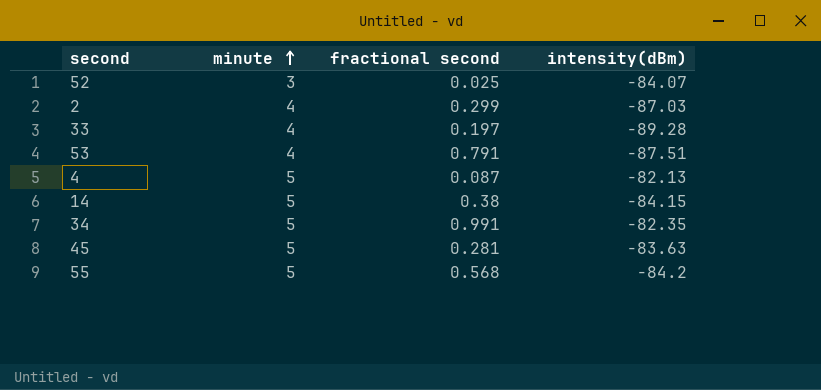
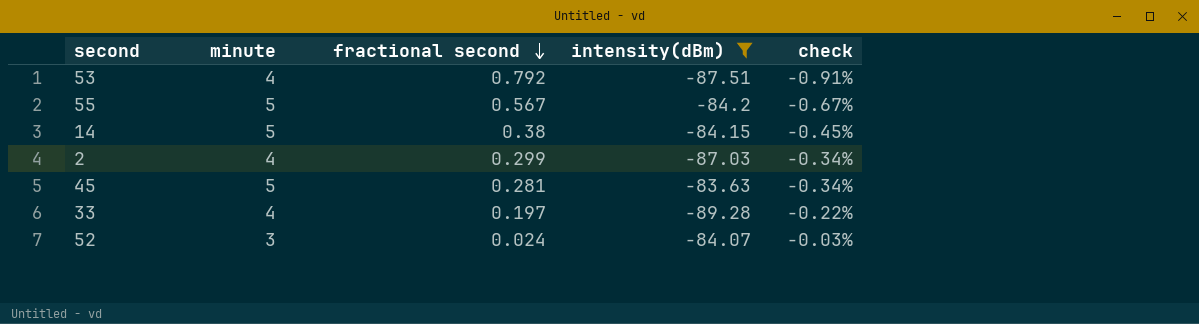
filter: none -> intensity(dBm) <= -83.63
row order: minute ascending -> fractional second descending
column check | formula: none -> [fractional second] / [intensity(dBm)]
53 | fractional second: 0.791 -> 0.792
55 | fractional second: 0.568 -> 0.567
52 | fractional second: 0.025 -> 0.024

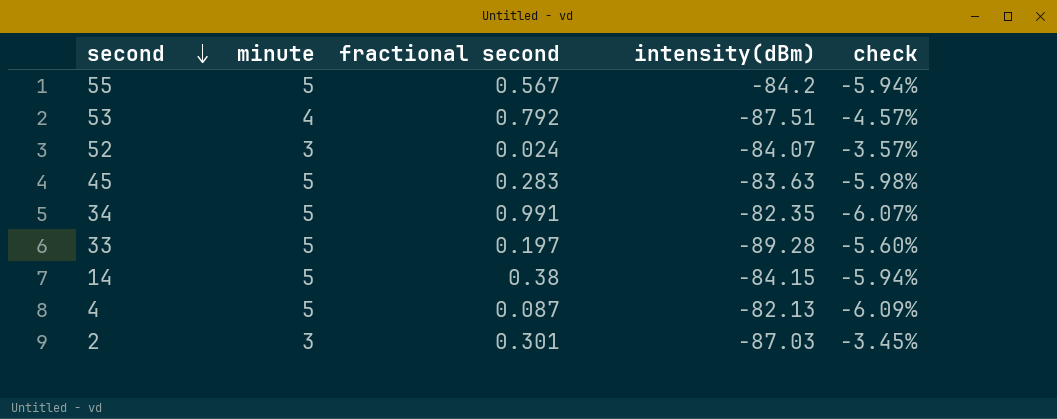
filter: intensity(dBm) <= -83.63 -> none
row order: fractional second descending -> second descending
column check | formula: [fractional second] / [intensity(dBm)] -> [minute] / [intensity(dBm)]
45 | fractional second: 0.281 -> 0.283
33 | minute: 4 -> 5
2 | minute: 4 -> 3
2 | fractional second: 0.299 -> 0.301

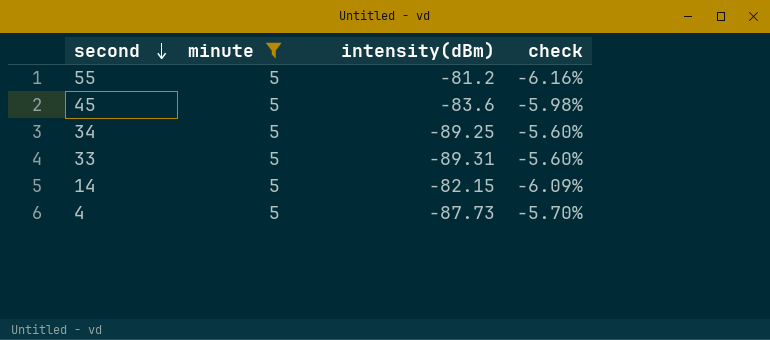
filter: none -> minute = 5
column fractional second | position: 3 -> none
55 | intensity(dBm): -84.2 -> -81.2
55 | check: -5.94% -> -6.16%
45 | intensity(dBm): -83.63 -> -83.6
34 | intensity(dBm): -82.35 -> -89.25
34 | check: -6.07% -> -5.60%
33 | intensity(dBm): -89.28 -> -89.31
14 | intensity(dBm): -84.15 -> -82.15
14 | check: -5.94% -> -6.09%
4 | intensity(dBm): -82.13 -> -87.73
4 | check: -6.09% -> -5.70%

